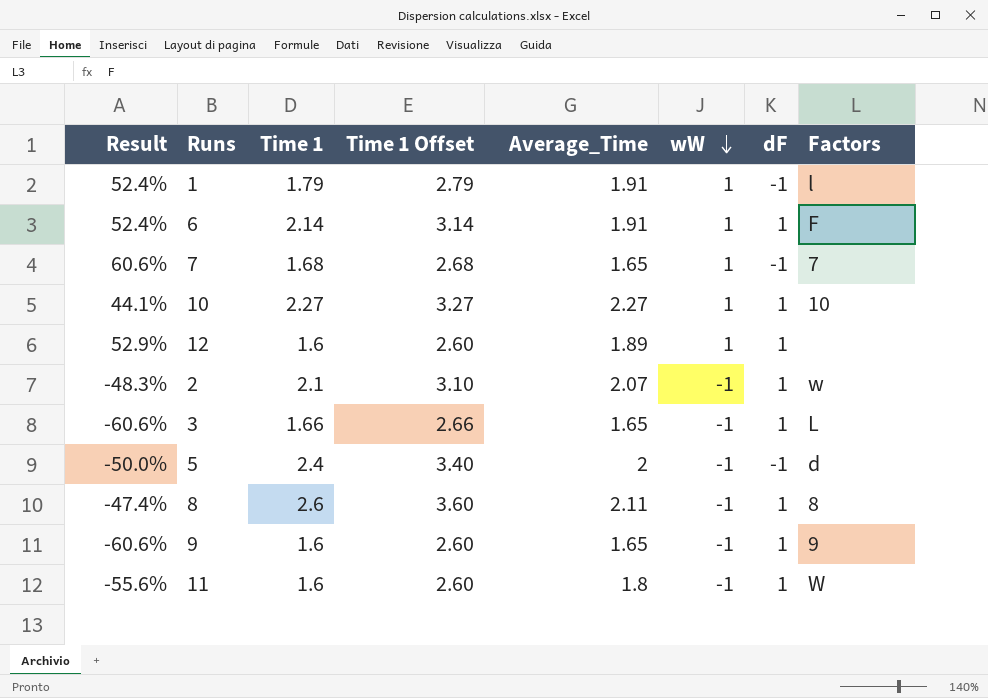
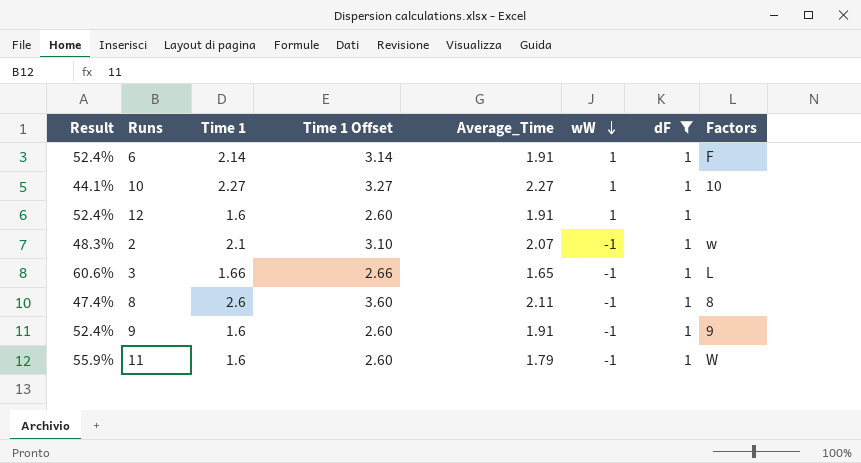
filter: none -> dF = 1
column Result | formula: [wW] / [Average_Time] -> [dF] / [Average_Time]
12 | Average_Time: 1.89 -> 1.91
9 | Average_Time: 1.65 -> 1.91
11 | Average_Time: 1.8 -> 1.79

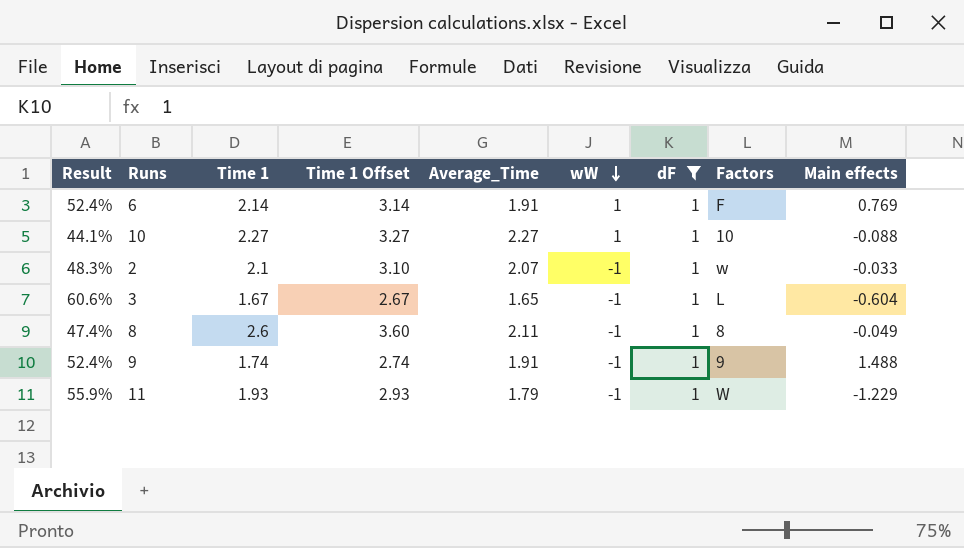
column Main effects | position: none -> 9
row 12: 52.4% | 1.6 | 2.60 | 1.91 | 1 | 1 | none -> none
3 | Time 1: 1.66 -> 1.67
3 | Time 1 Offset: 2.66 -> 2.67
9 | Time 1: 1.6 -> 1.74
9 | Time 1 Offset: 2.60 -> 2.74
11 | Time 1: 1.6 -> 1.93
11 | Time 1 Offset: 2.60 -> 2.93

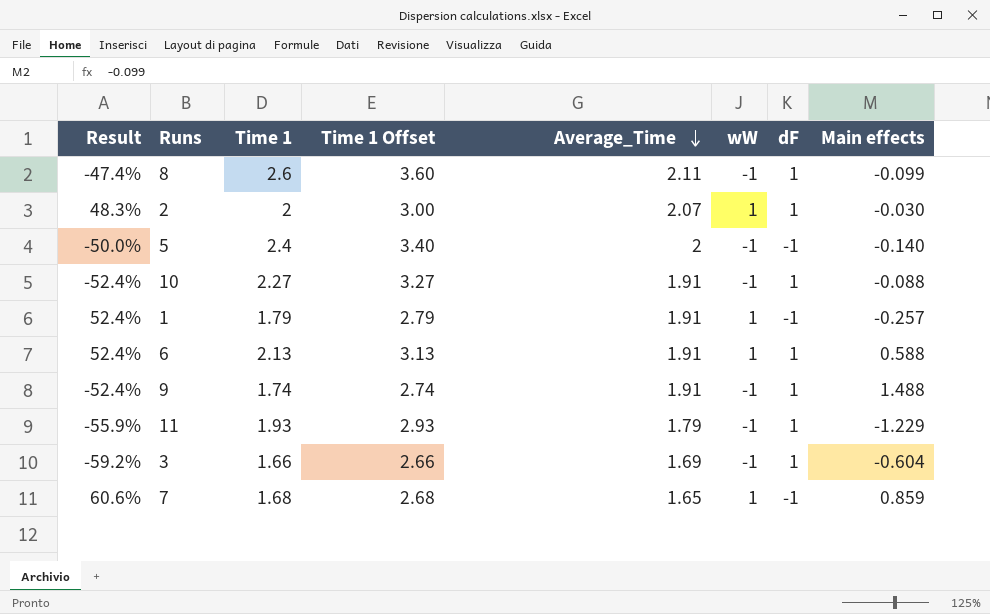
filter: dF = 1 -> none
row order: wW descending -> Average_Time descending
column Factors | position: 8 -> none
column Result | formula: [dF] / [Average_Time] -> [wW] / [Average_Time]
8 | Main effects: -0.049 -> -0.099
2 | Time 1: 2.1 -> 2
2 | Time 1 Offset: 3.10 -> 3.00
2 | wW: -1 -> 1
2 | Main effects: -0.033 -> -0.030
10 | Average_Time: 2.27 -> 1.91
10 | wW: 1 -> -1
6 | Time 1: 2.14 -> 2.13
6 | Time 1 Offset: 3.14 -> 3.13
6 | Main effects: 0.769 -> 0.588
3 | Time 1: 1.67 -> 1.66
3 | Time 1 Offset: 2.67 -> 2.66
3 | Average_Time: 1.65 -> 1.69

